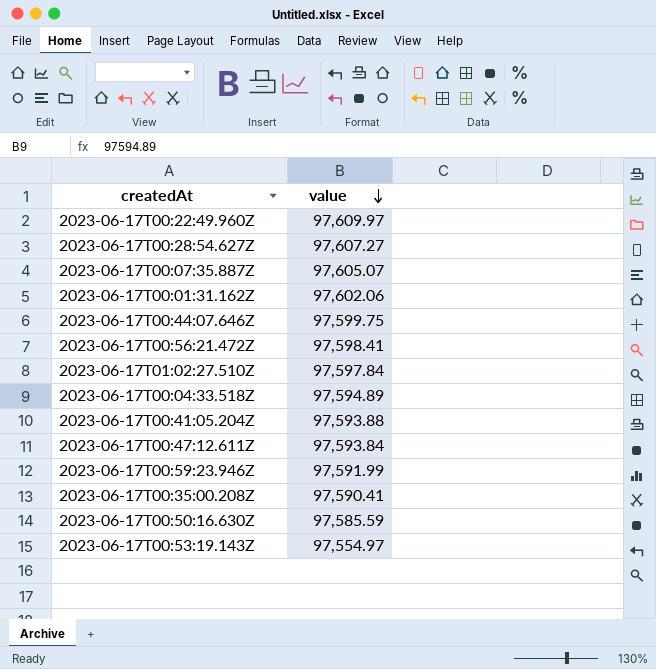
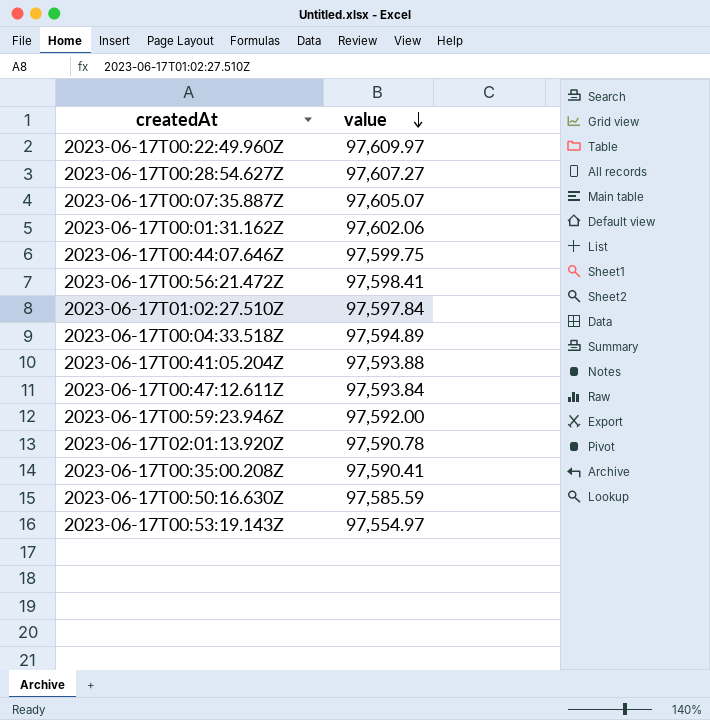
2023-06-17T00:59:23.946Z | value: 97,591.99 -> 97,592.00
row 2023-06-17T02:01:13.920Z: none -> 97,590.78

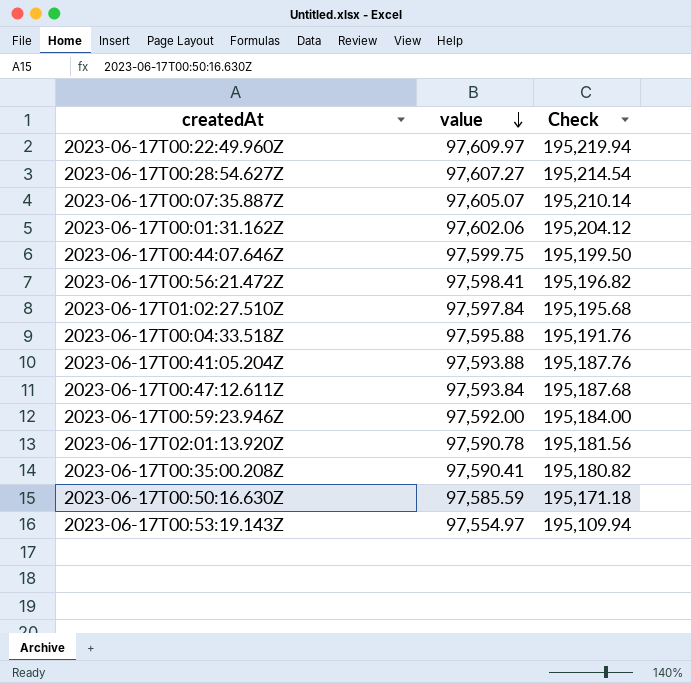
column Check | formula: none -> [value] * 2
2023-06-17T00:04:33.518Z | value: 97,594.89 -> 97,595.88

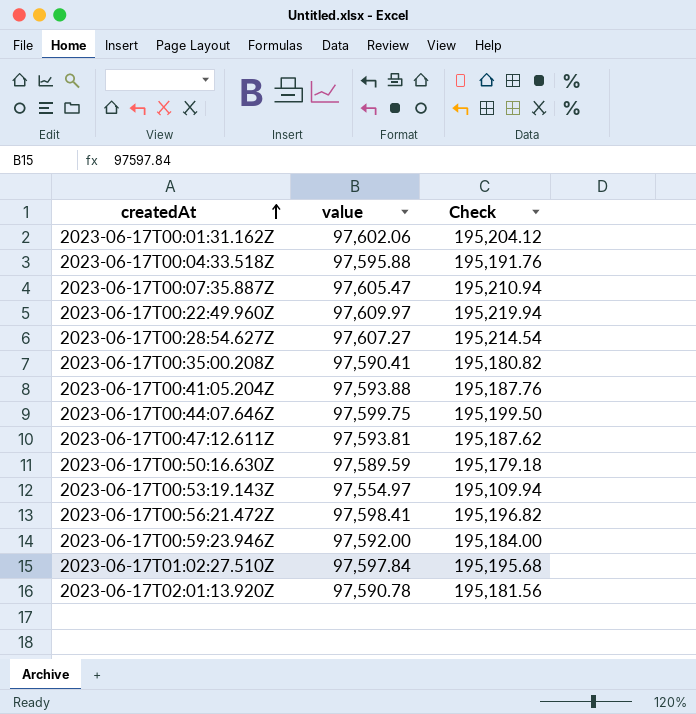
row order: value descending -> createdAt ascending
2023-06-17T00:07:35.887Z | value: 97,605.07 -> 97,605.47
2023-06-17T00:07:35.887Z | Check: 195,210.14 -> 195,210.94
2023-06-17T00:47:12.611Z | value: 97,593.84 -> 97,593.81
2023-06-17T00:47:12.611Z | Check: 195,187.68 -> 195,187.62
2023-06-17T00:50:16.630Z | value: 97,585.59 -> 97,589.59
2023-06-17T00:50:16.630Z | Check: 195,171.18 -> 195,179.18

